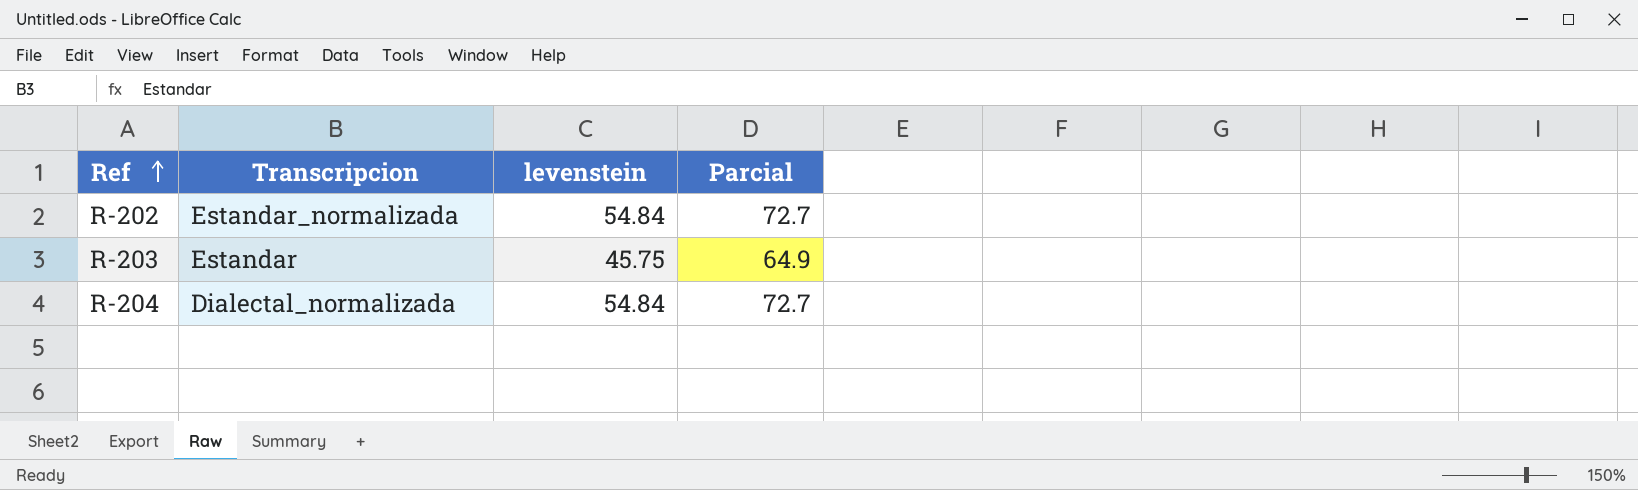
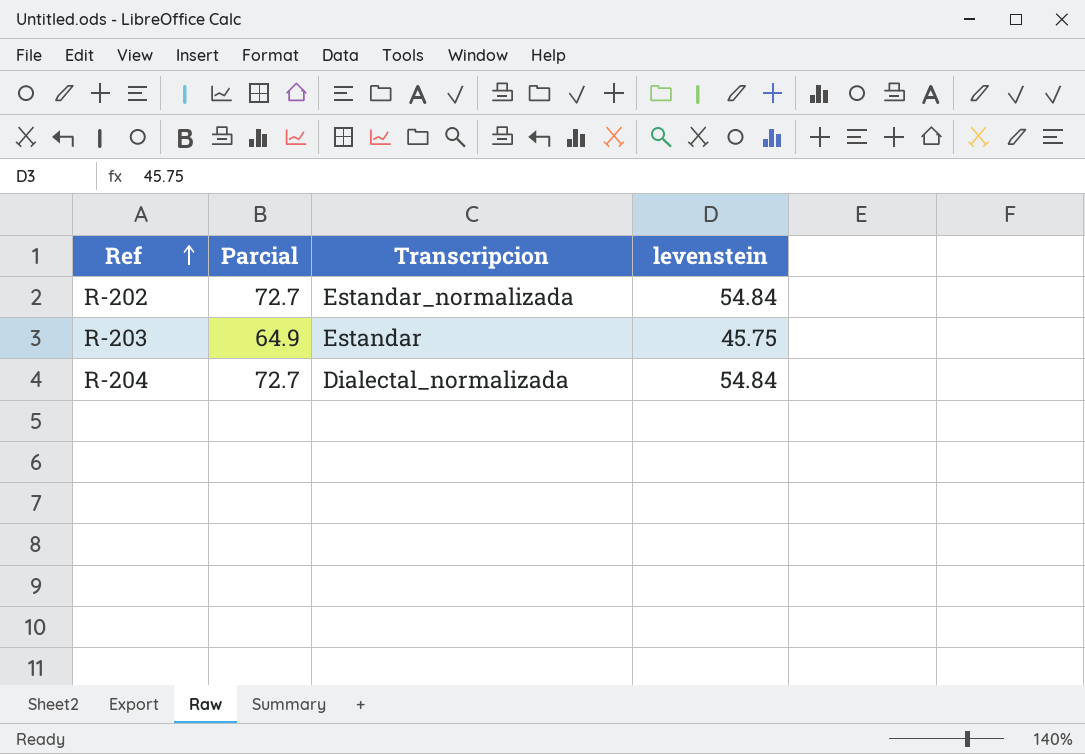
column Parcial | position: 4 -> 2

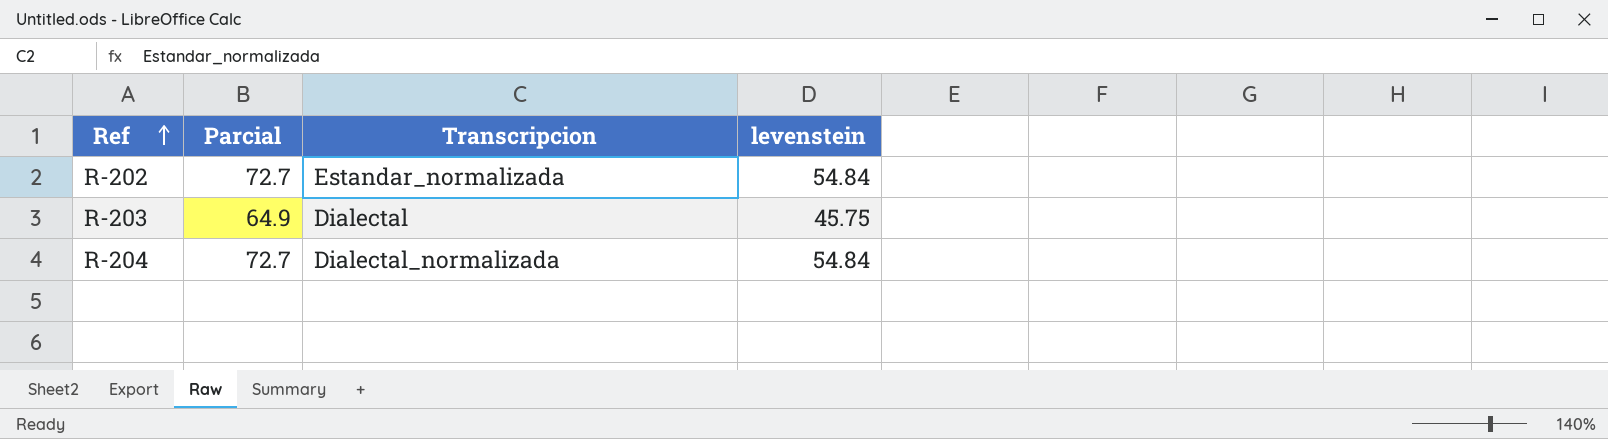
R-203 | Transcripcion: Estandar -> Dialectal

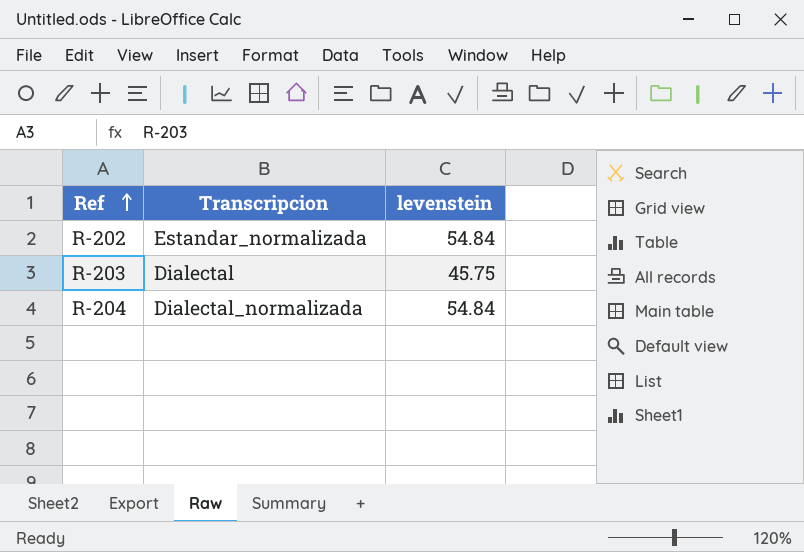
column Parcial | position: 2 -> none

